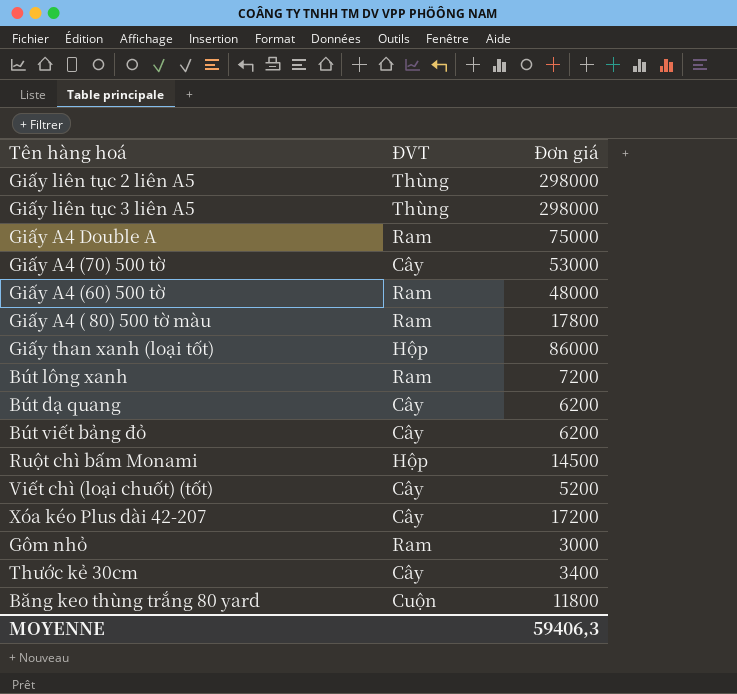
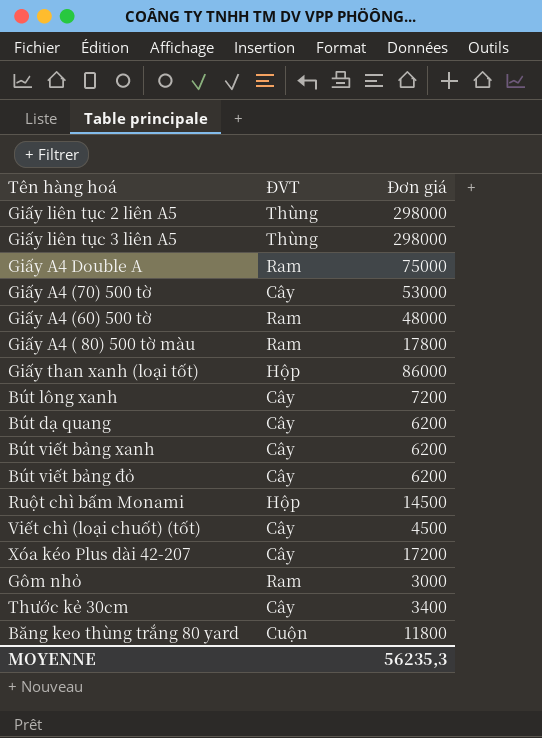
Bút lông xanh | ĐVT: Ram -> Cây
row Bút viết bảng xanh: none -> Cây | 6200
Viết chì (loại chuốt) (tốt) | Đơn giá: 5200 -> 4500
MOYENNE | Đơn giá: 59406,3 -> 56235,3

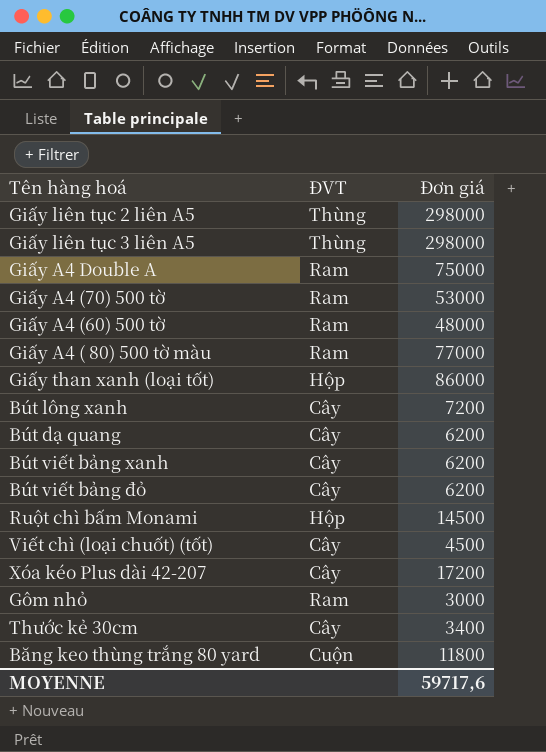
Giấy A4 (70) 500 tờ | ĐVT: Cây -> Ram
Giấy A4 ( 80) 500 tờ màu | Đơn giá: 17800 -> 77000
MOYENNE | Đơn giá: 56235,3 -> 59717,6

